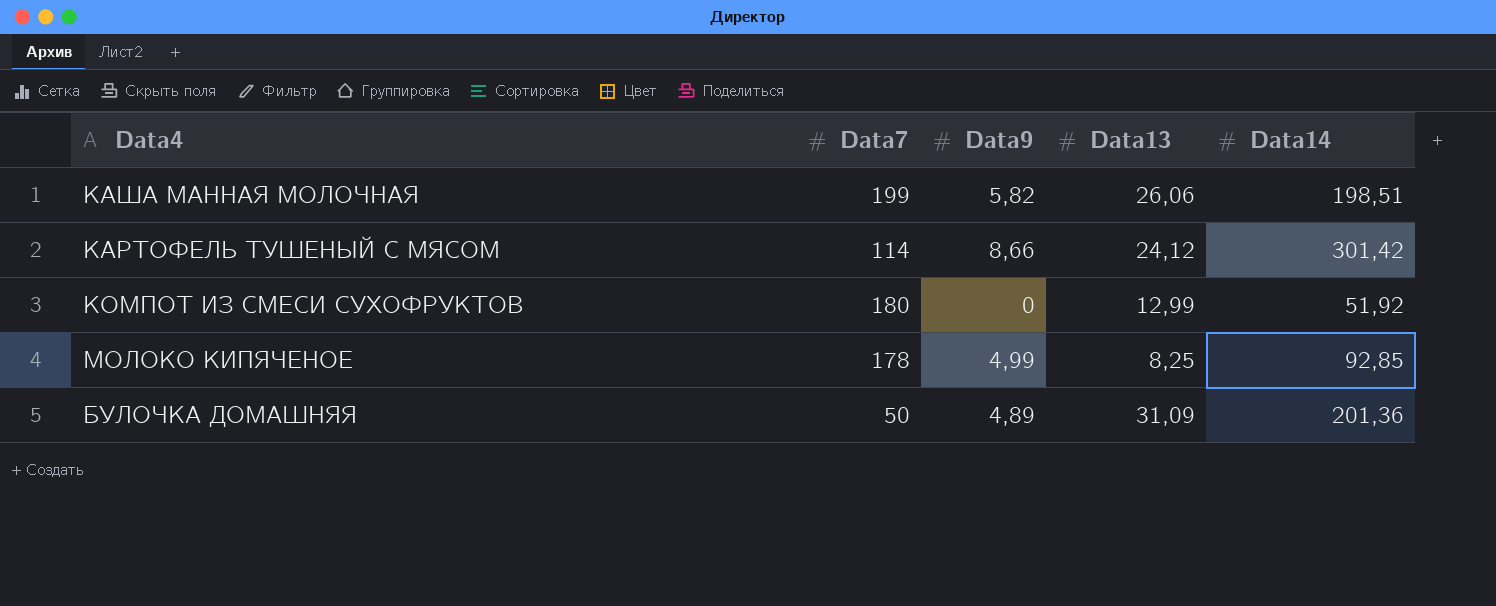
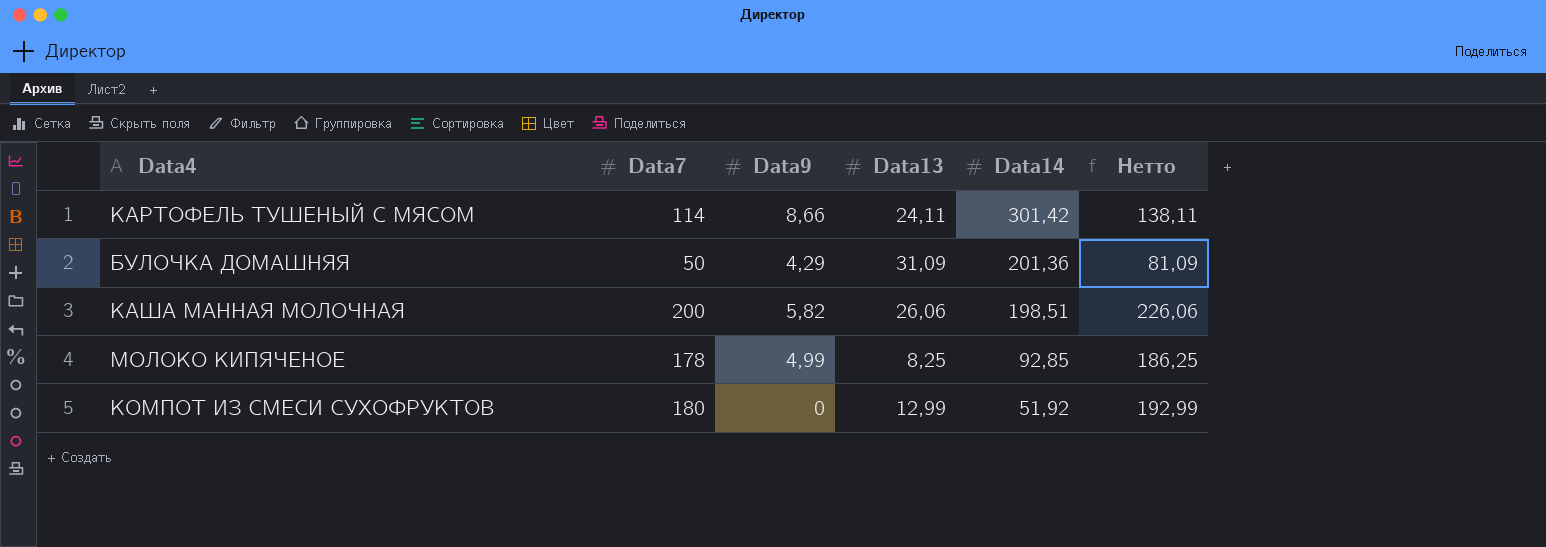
row order: none -> Data14 descending
column Нетто | formula: none -> [Data7] + [Data13]
КАРТОФЕЛЬ ТУШЕНЫЙ С МЯСОМ | Data13: 24,12 -> 24,11
БУЛОЧКА ДОМАШНЯЯ | Data9: 4,89 -> 4,29
КАША МАННАЯ МОЛОЧНАЯ | Data7: 199 -> 200

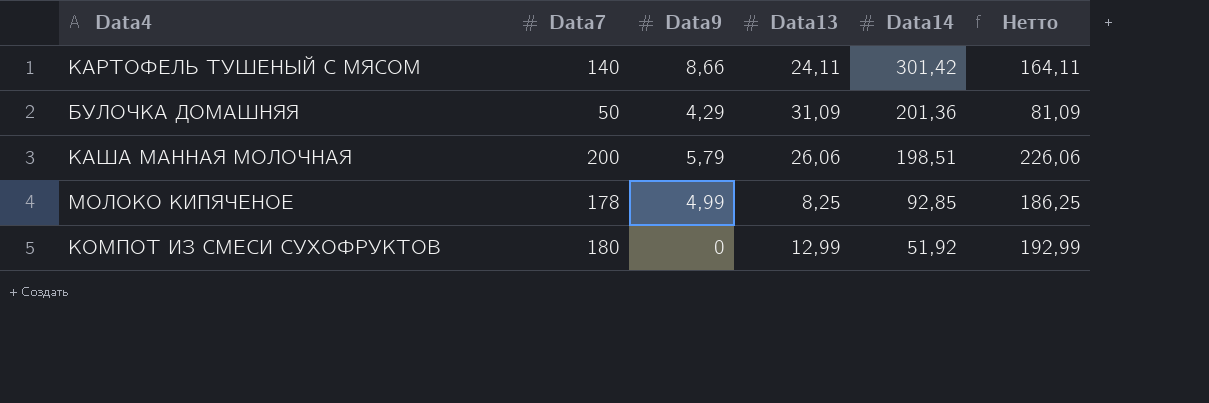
КАРТОФЕЛЬ ТУШЕНЫЙ С МЯСОМ | Data7: 114 -> 140
КАРТОФЕЛЬ ТУШЕНЫЙ С МЯСОМ | Нетто: 138,11 -> 164,11
КАША МАННАЯ МОЛОЧНАЯ | Data9: 5,82 -> 5,79

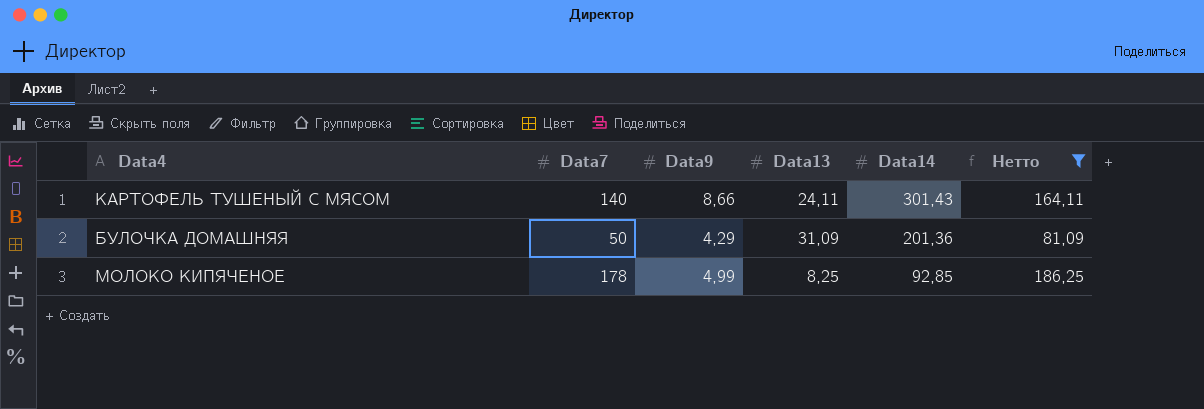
filter: none -> Нетто <= 186,25
КАРТОФЕЛЬ ТУШЕНЫЙ С МЯСОМ | Data14: 301,42 -> 301,43

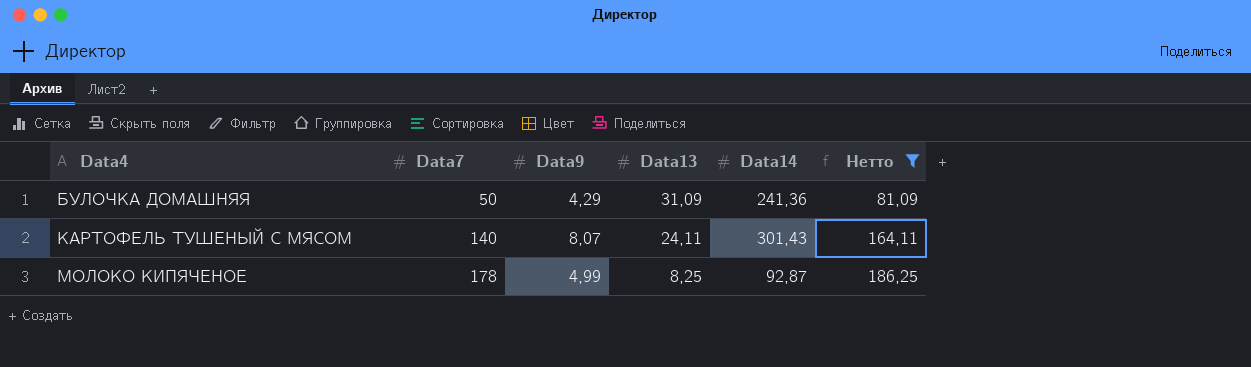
row order: Data14 descending -> Data4 ascending
БУЛОЧКА ДОМАШНЯЯ | Data14: 201,36 -> 241,36
КАРТОФЕЛЬ ТУШЕНЫЙ С МЯСОМ | Data9: 8,66 -> 8,07
МОЛОКО КИПЯЧЕНОЕ | Data14: 92,85 -> 92,87

